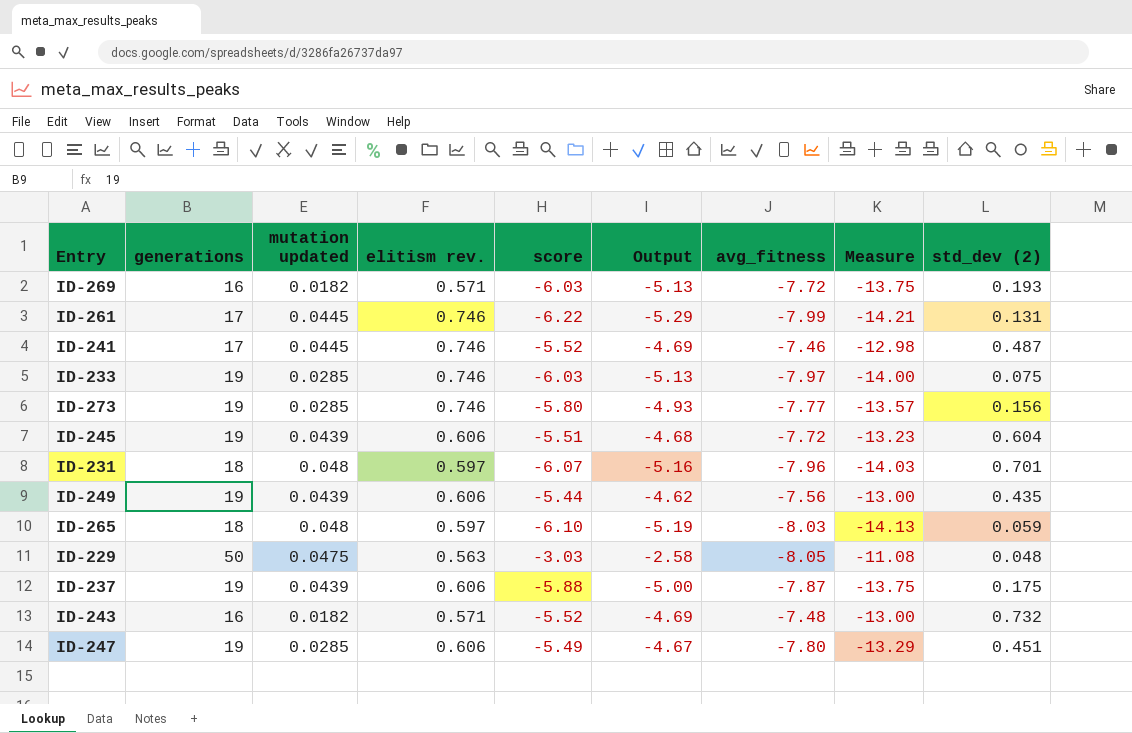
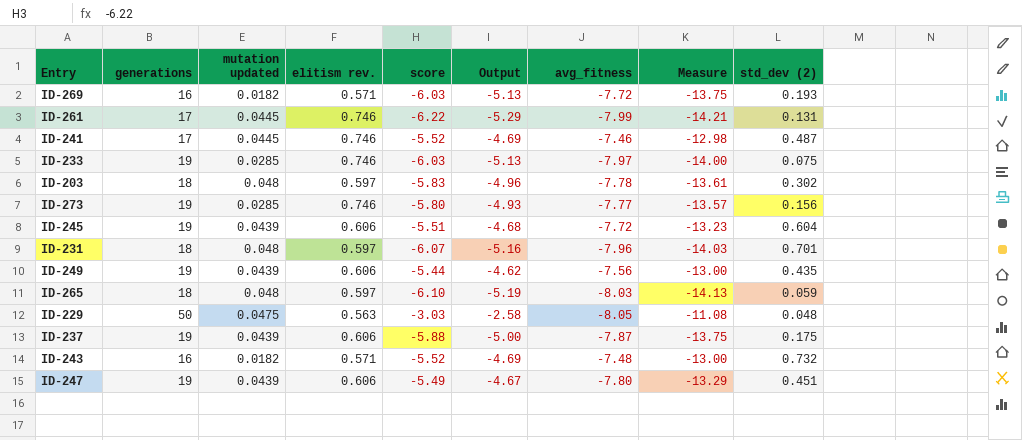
row ID-203: none -> 18 | 0.048 | 0.597 | -5.83 | -4.96 | -7.78 | -13.61 | 0.302
ID-247 | mutation updated: 0.0285 -> 0.0439

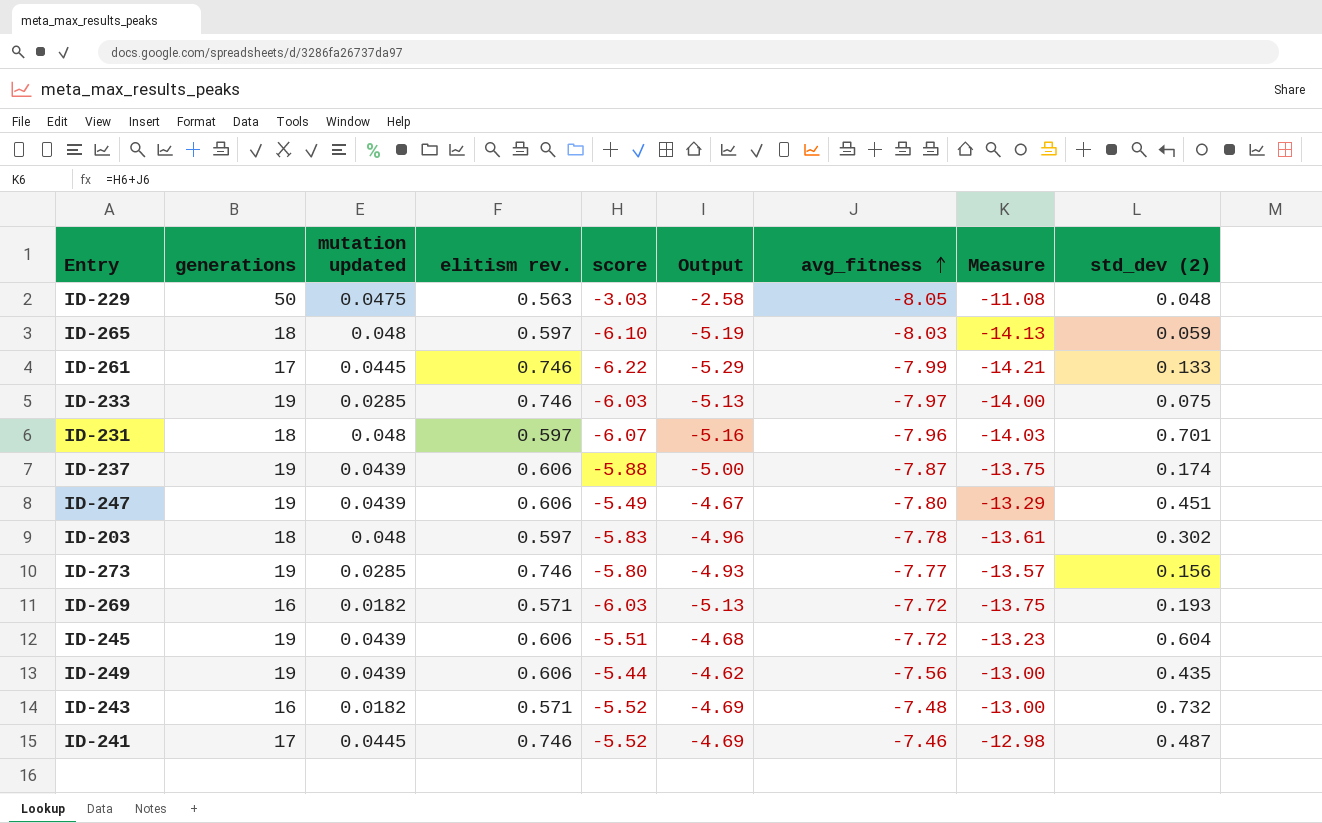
row order: none -> avg_fitness ascending
ID-261 | std_dev (2): 0.131 -> 0.133
ID-237 | std_dev (2): 0.175 -> 0.174

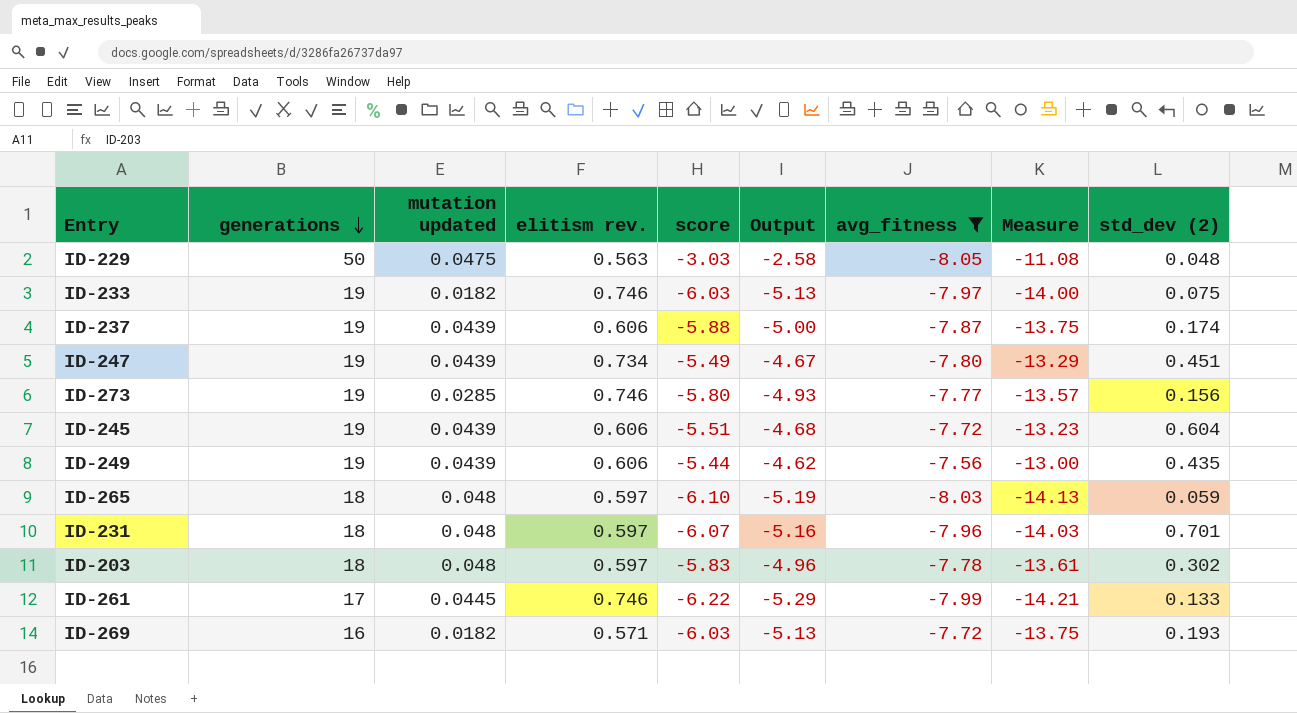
filter: none -> avg_fitness <= -7.56
row order: avg_fitness ascending -> generations descending
ID-233 | mutation updated: 0.0285 -> 0.0182
ID-247 | elitism rev.: 0.606 -> 0.734

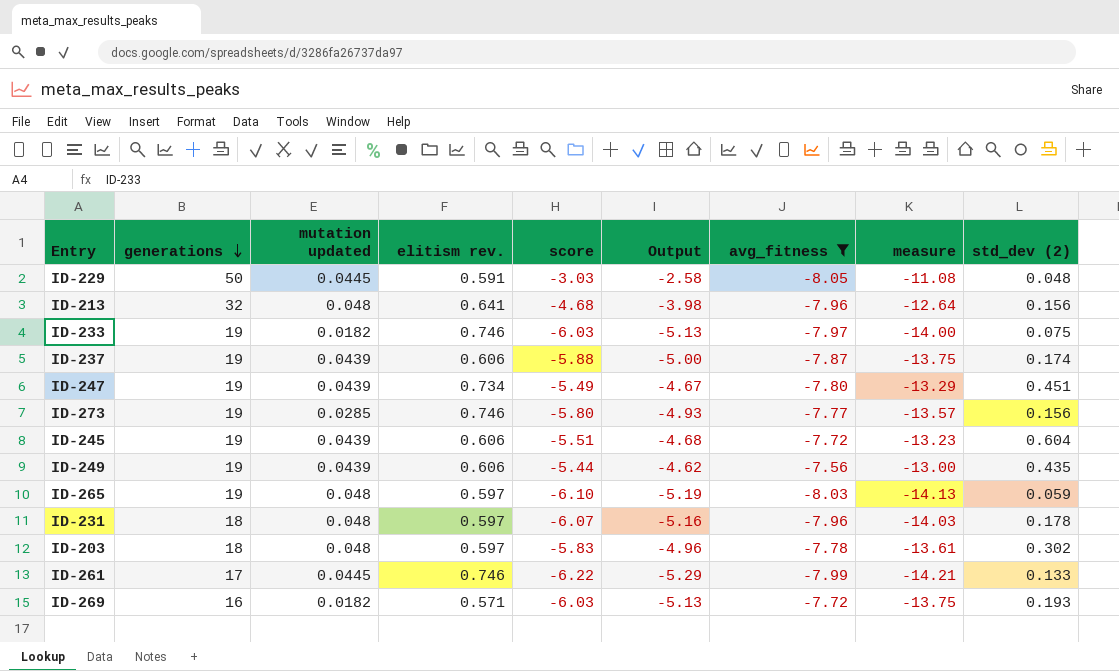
column name: Measure -> measure
ID-229 | mutation updated: 0.0475 -> 0.0445
ID-229 | elitism rev.: 0.563 -> 0.591
row ID-213: none -> 32 | 0.048 | 0.641 | -4.68 | -3.98 | -7.96 | -12.64 | 0.156
ID-265 | generations: 18 -> 19
ID-231 | std_dev (2): 0.701 -> 0.178

